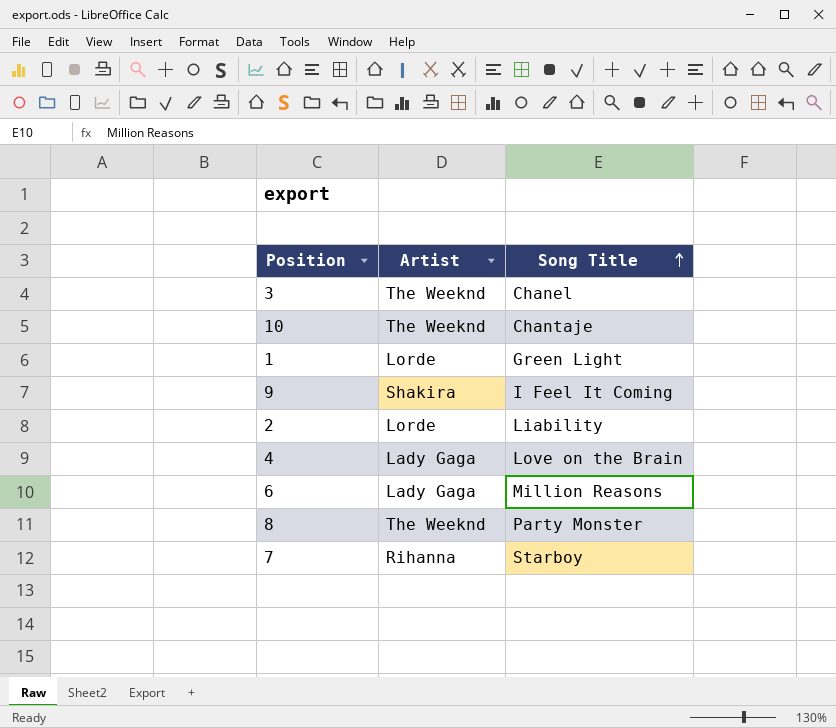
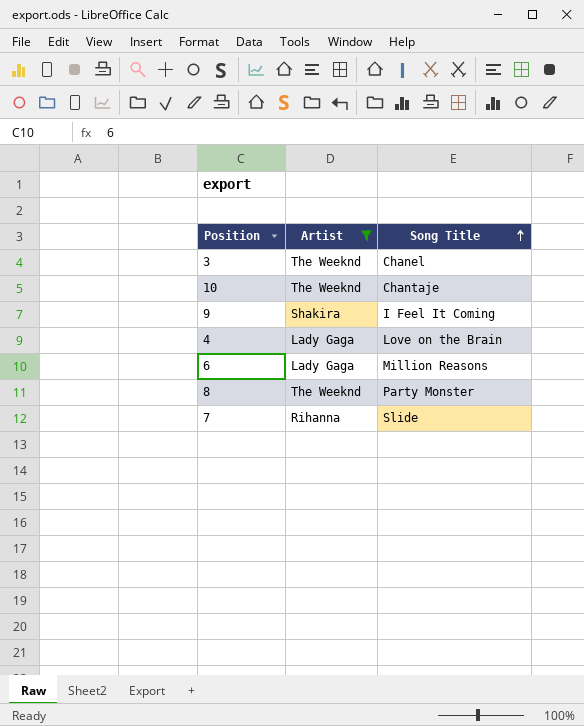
filter: none -> Artist != Lorde
7 | Song Title: Starboy -> Slide

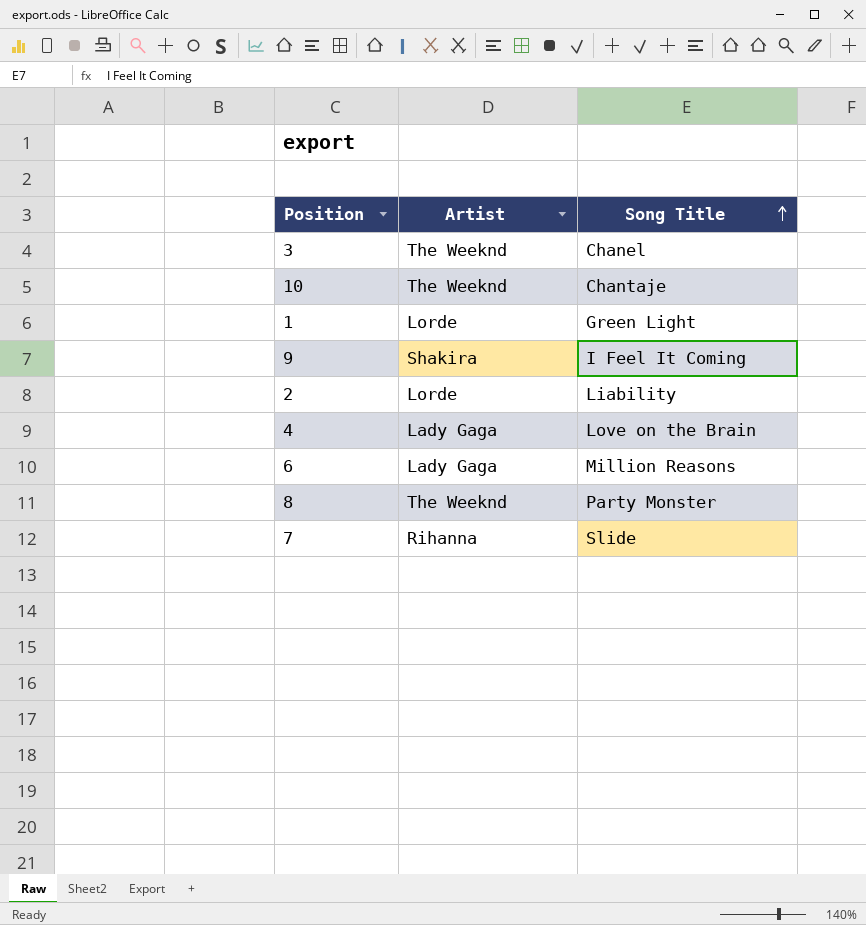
filter: Artist != Lorde -> none

